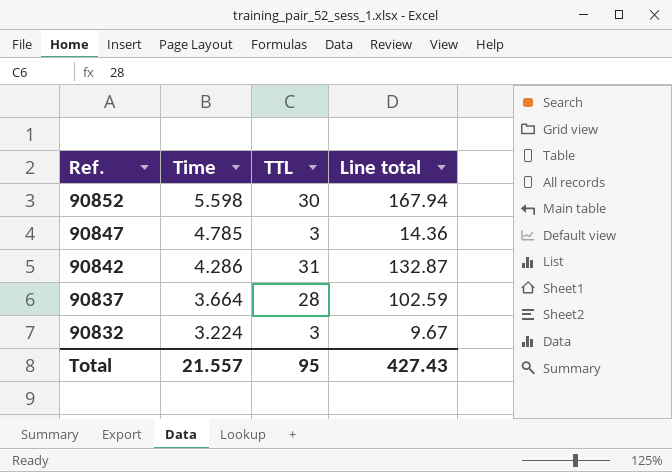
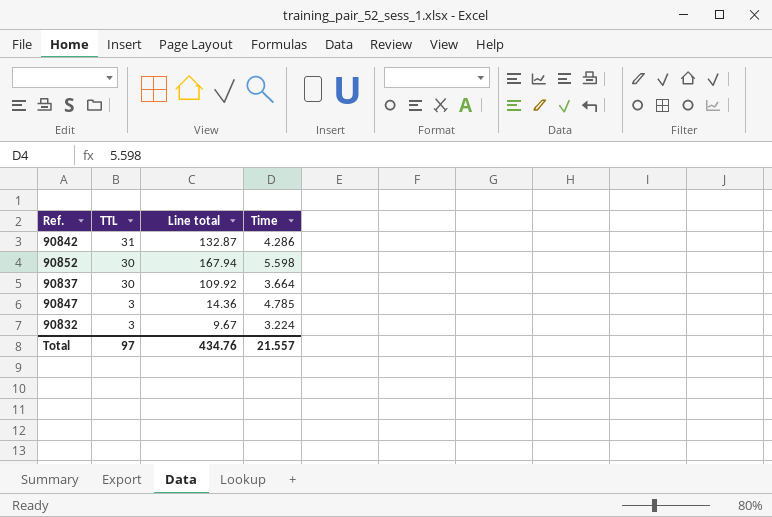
row order: Ref. descending -> TTL descending
column Time | position: 2 -> 4
90837 | TTL: 28 -> 30
90837 | Line total: 102.59 -> 109.92
Total | TTL: 95 -> 97
Total | Line total: 427.43 -> 434.76

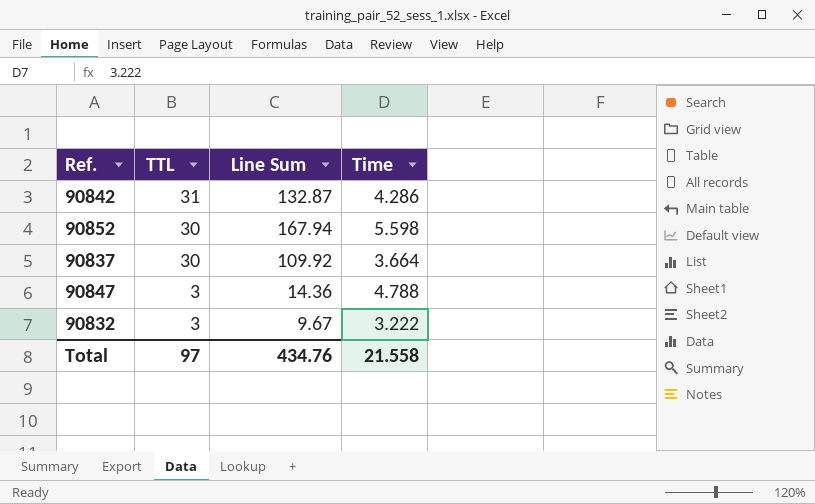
column name: Line total -> Line Sum
90847 | Time: 4.785 -> 4.788
90832 | Time: 3.224 -> 3.222
Total | Time: 21.557 -> 21.558

